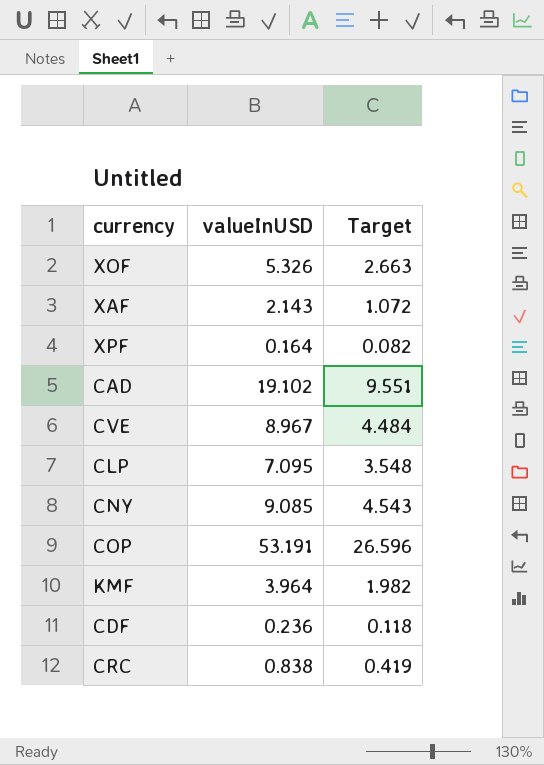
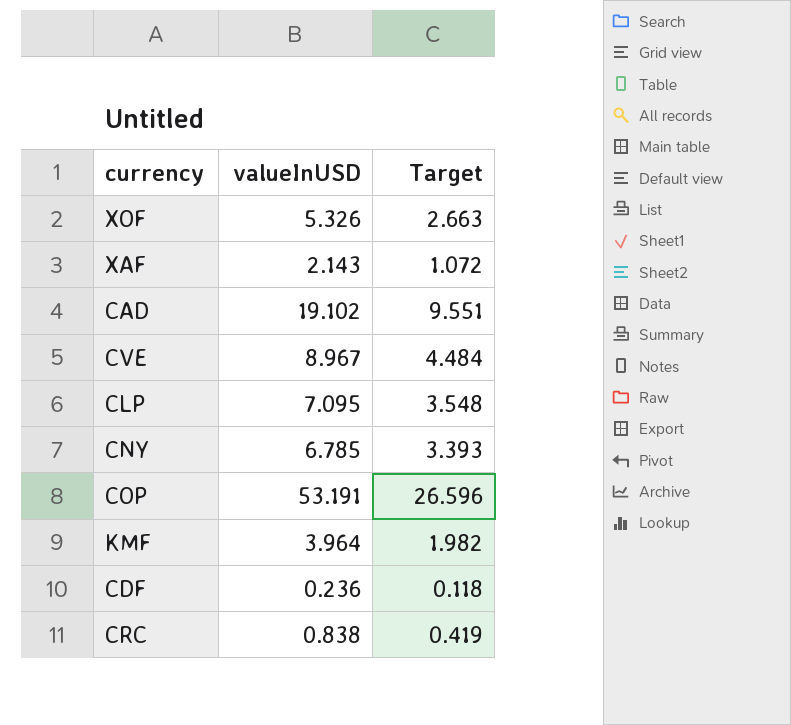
row XPF: 0.164 | 0.082 -> none
CNY | valueInUSD: 9.085 -> 6.785
CNY | Target: 4.543 -> 3.393

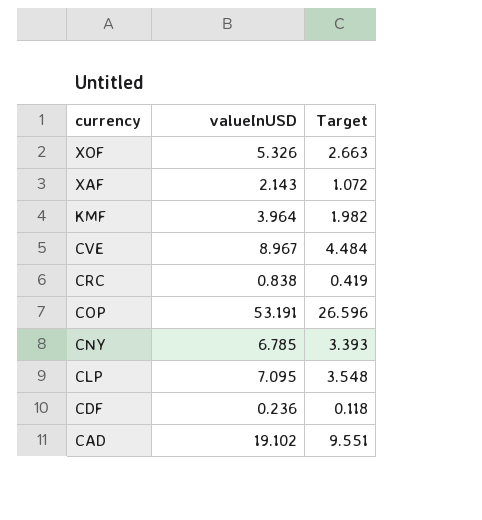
row order: none -> currency descending

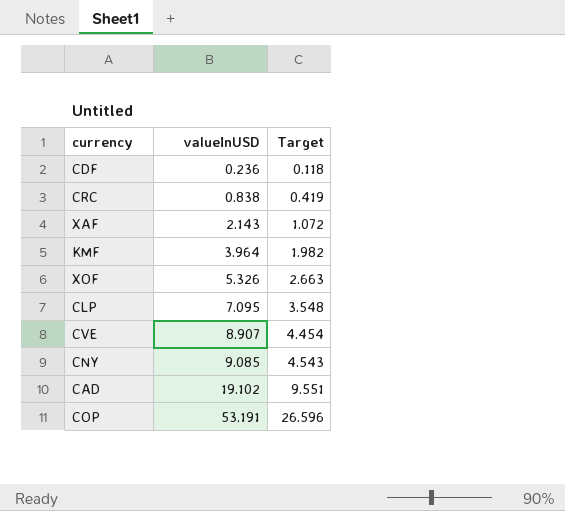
row order: currency descending -> valueInUSD ascending
CVE | valueInUSD: 8.967 -> 8.907
CVE | Target: 4.484 -> 4.454
CNY | valueInUSD: 6.785 -> 9.085
CNY | Target: 3.393 -> 4.543

